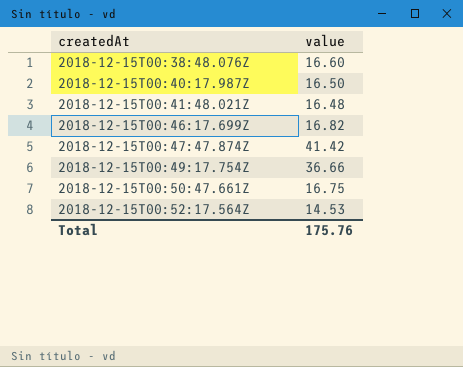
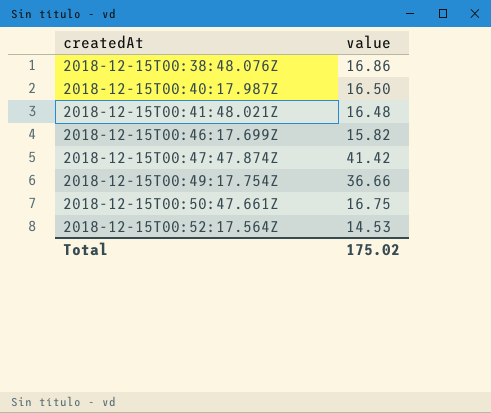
2018-12-15T00:38:48.076Z | value: 16.60 -> 16.86
2018-12-15T00:46:17.699Z | value: 16.82 -> 15.82
Total | value: 175.76 -> 175.02

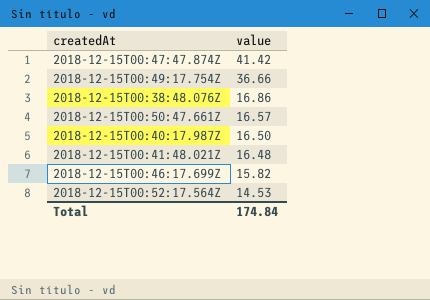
row order: createdAt ascending -> value descending
2018-12-15T00:50:47.661Z | value: 16.75 -> 16.57
Total | value: 175.02 -> 174.84

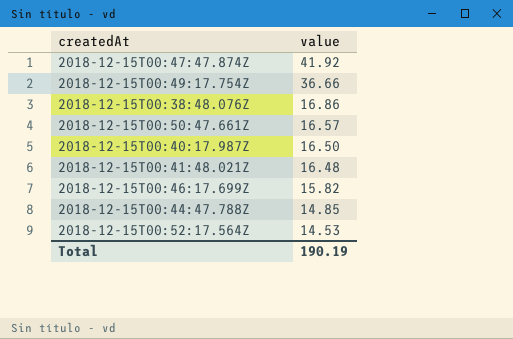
2018-12-15T00:47:47.874Z | value: 41.42 -> 41.92
row 2018-12-15T00:44:47.788Z: none -> 14.85
Total | value: 174.84 -> 190.19

